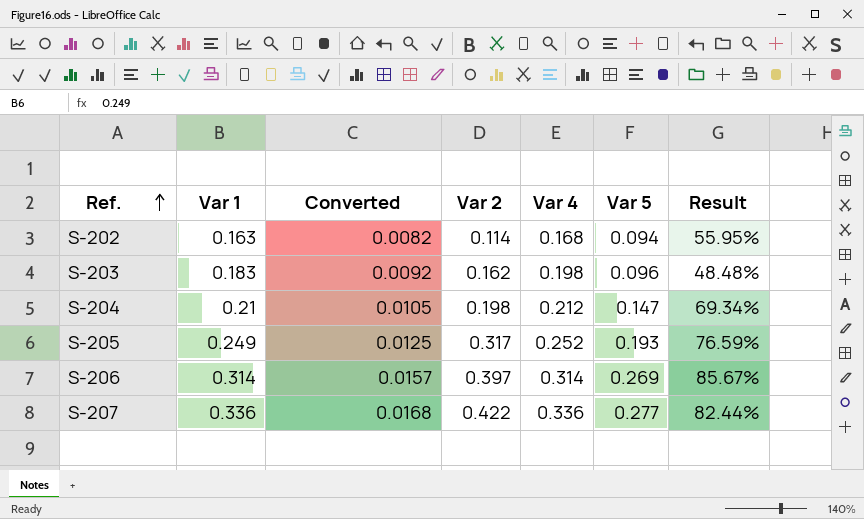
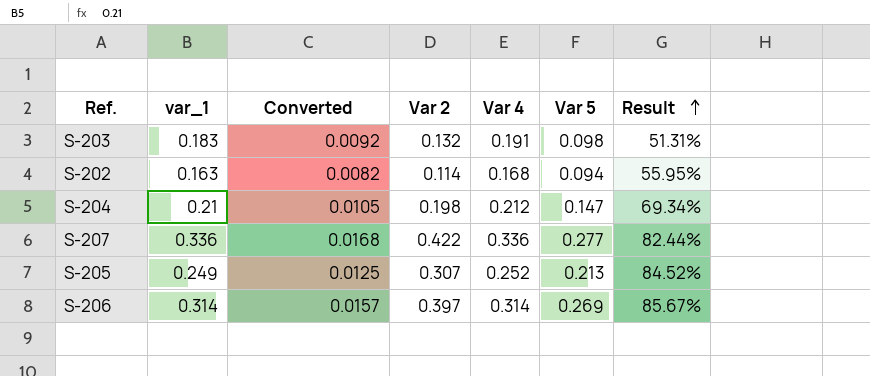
row order: Ref. ascending -> Result ascending
column name: Var 1 -> var_1
S-203 | Var 2: 0.162 -> 0.132
S-203 | Var 4: 0.198 -> 0.191
S-203 | Var 5: 0.096 -> 0.098
S-203 | Result: 48.48% -> 51.31%
S-205 | Var 2: 0.317 -> 0.307
S-205 | Var 5: 0.193 -> 0.213
S-205 | Result: 76.59% -> 84.52%

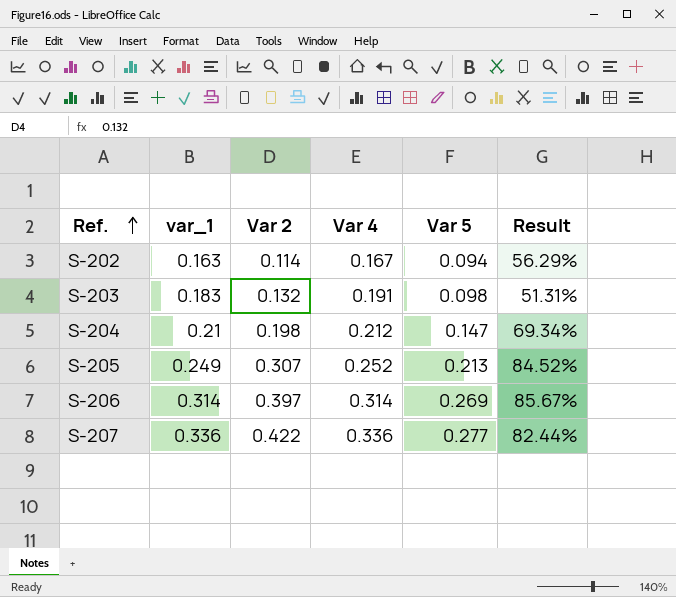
row order: Result ascending -> Ref. ascending
column Converted | formula: [var_1] * 0.05 -> none
S-202 | Var 4: 0.168 -> 0.167
S-202 | Result: 55.95% -> 56.29%

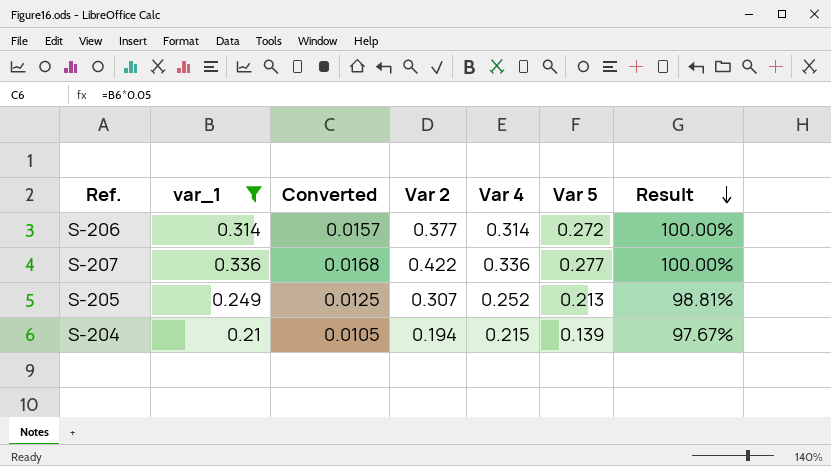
filter: none -> var_1 >= 0.21
row order: Ref. ascending -> Result descending
column Converted | formula: none -> [var_1] * 0.05
column Result | formula: [Var 5] / [Var 4] -> [var_1] / [Var 4]
S-206 | Var 2: 0.397 -> 0.377
S-206 | Var 5: 0.269 -> 0.272
S-204 | Var 2: 0.198 -> 0.194
S-204 | Var 4: 0.212 -> 0.215
S-204 | Var 5: 0.147 -> 0.139

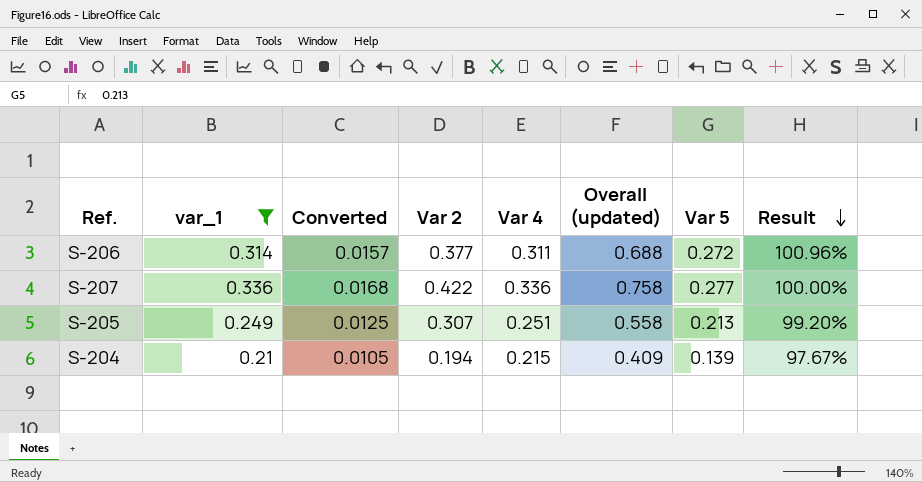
column Overall (updated) | formula: none -> [Var 2] + [Var 4]
S-206 | Var 4: 0.314 -> 0.311
S-206 | Result: 100.00% -> 100.96%
S-205 | Var 4: 0.252 -> 0.251
S-205 | Result: 98.81% -> 99.20%

